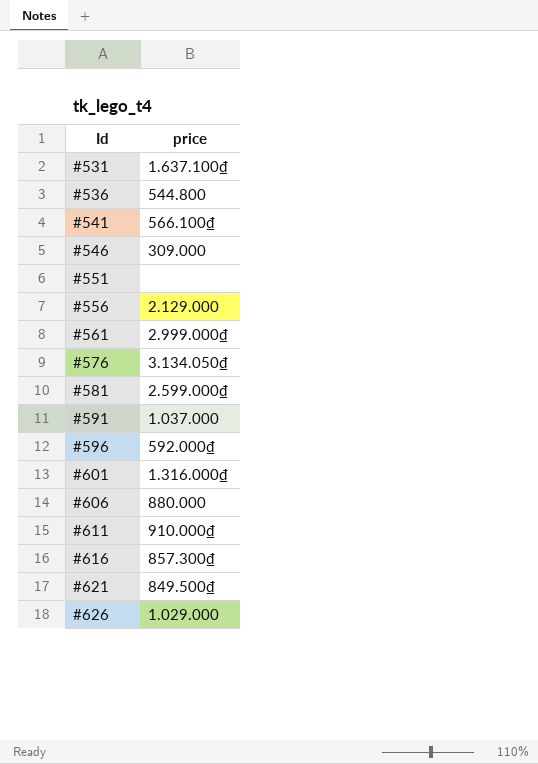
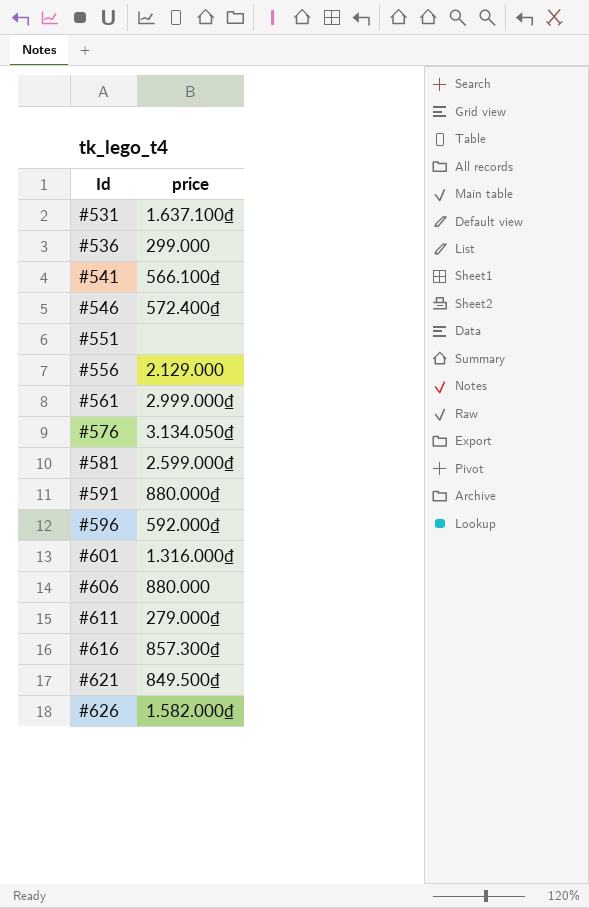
#536 | price: 544.800 -> 299.000
#546 | price: 309.000 -> 572.400₫
#591 | price: 1.037.000 -> 880.000₫
#611 | price: 910.000₫ -> 279.000₫
#626 | price: 1.029.000 -> 1.582.000₫

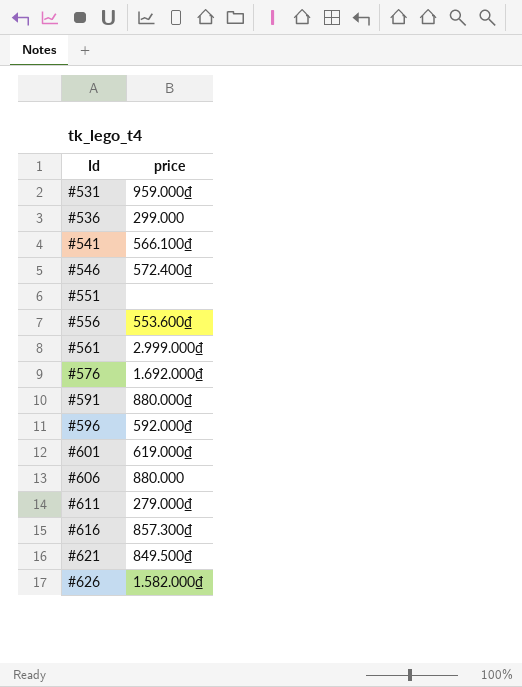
row #581: 2.599.000₫ -> none
#531 | price: 1.637.100₫ -> 959.000₫
#556 | price: 2.129.000 -> 553.600₫
#576 | price: 3.134.050₫ -> 1.692.000₫
#601 | price: 1.316.000₫ -> 619.000₫

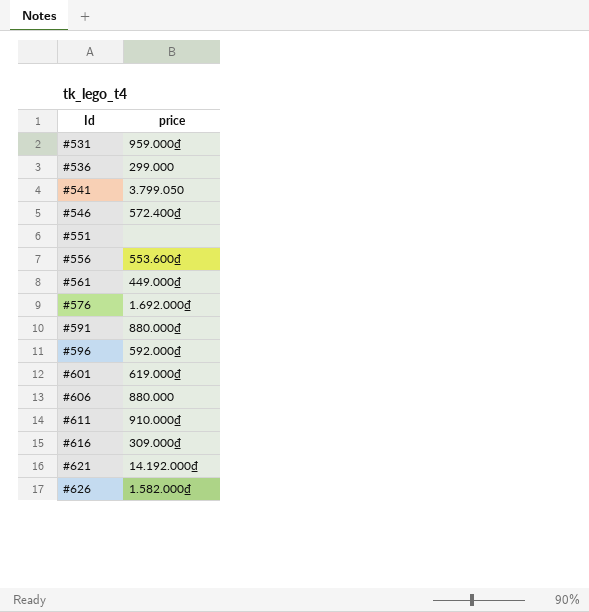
#541 | price: 566.100₫ -> 3.799.050
#561 | price: 2.999.000₫ -> 449.000₫
#611 | price: 279.000₫ -> 910.000₫
#616 | price: 857.300₫ -> 309.000₫
#621 | price: 849.500₫ -> 14.192.000₫

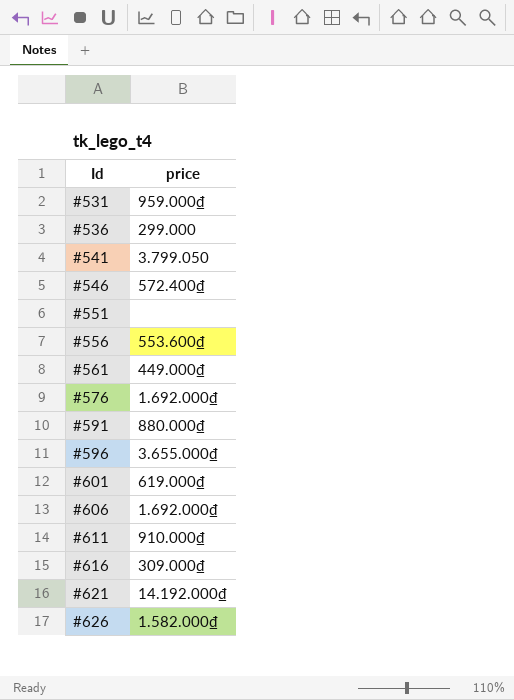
#596 | price: 592.000₫ -> 3.655.000₫
#606 | price: 880.000 -> 1.692.000₫

